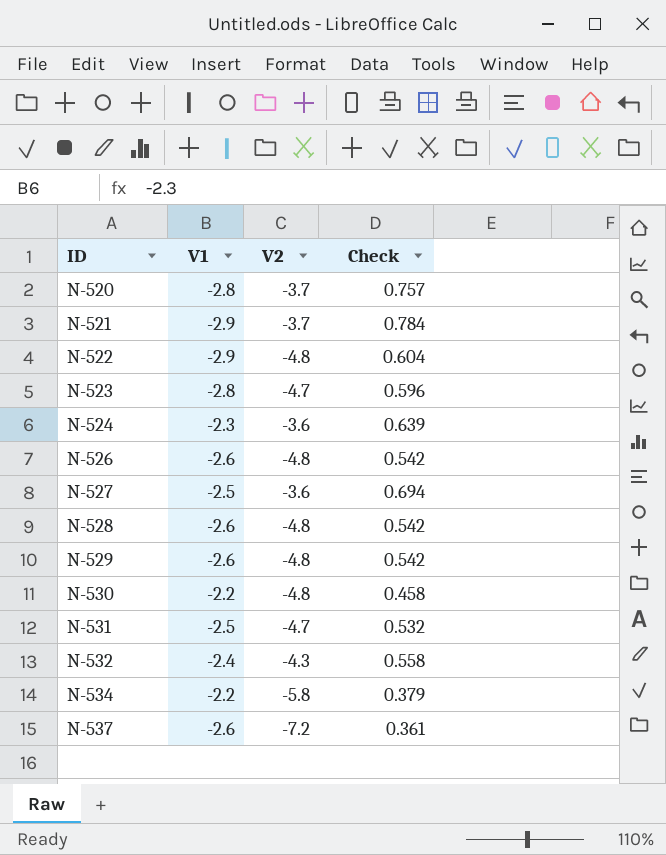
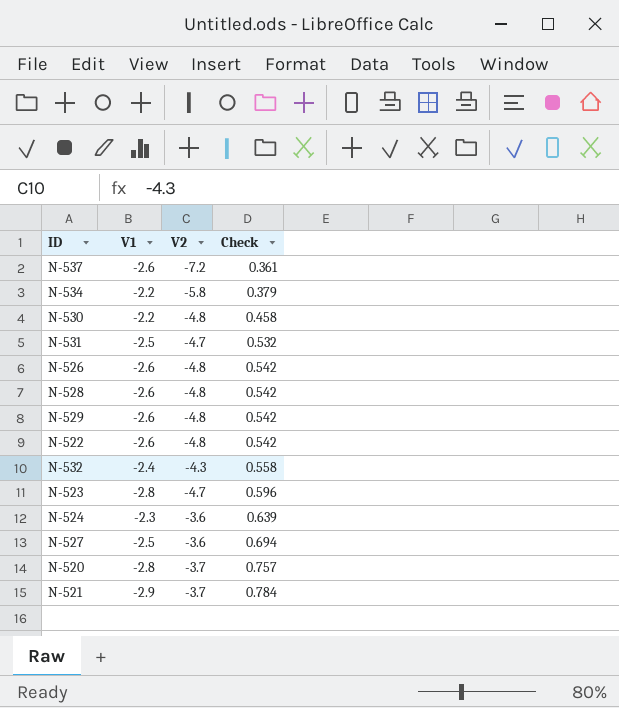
row order: ID ascending -> Check ascending
N-522 | V1: -2.9 -> -2.6
N-522 | Check: 0.604 -> 0.542

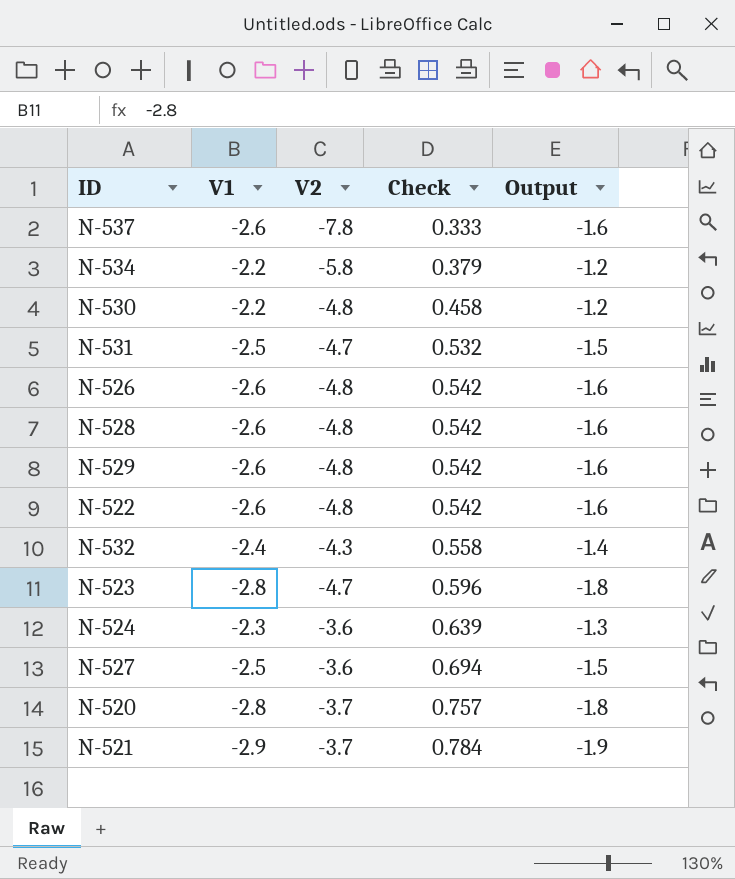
column Output | formula: none -> [V1] + 1
N-537 | V2: -7.2 -> -7.8
N-537 | Check: 0.361 -> 0.333

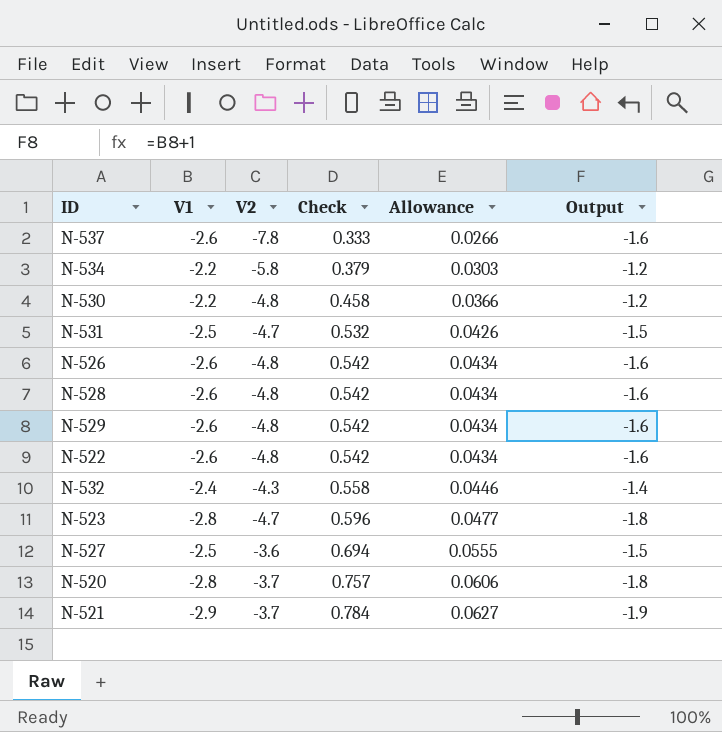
column Allowance | formula: none -> [Check] * 0.08
row N-524: -2.3 | -3.6 | 0.639 | -1.3 -> none

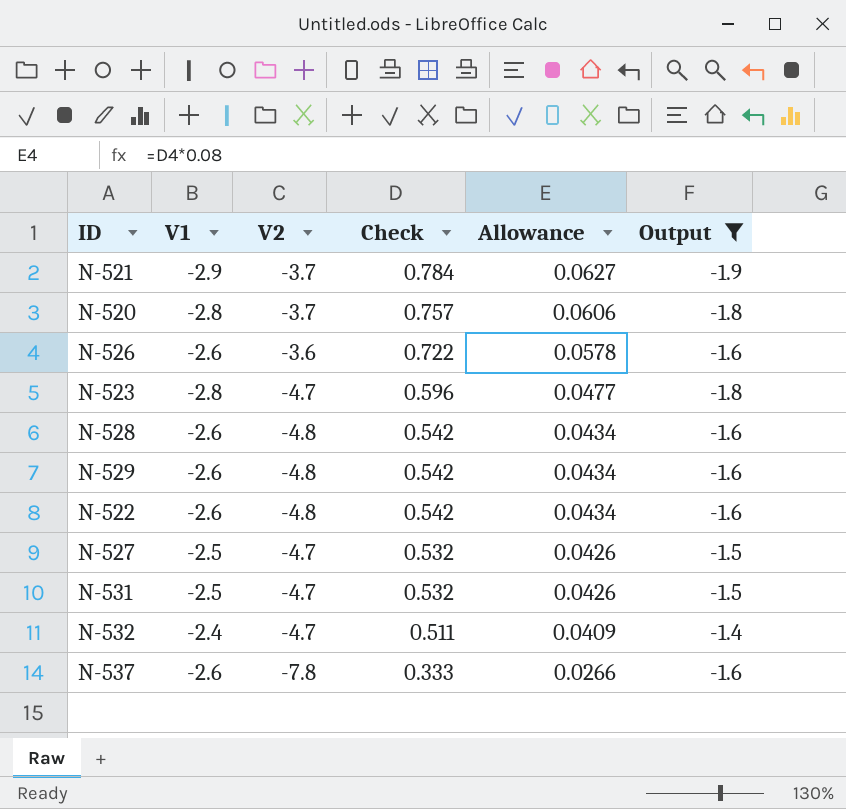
filter: none -> Output != -1.2
row order: Check ascending -> Check descending
N-526 | V2: -4.8 -> -3.6
N-526 | Check: 0.542 -> 0.722
N-526 | Allowance: 0.0434 -> 0.0578
N-527 | V2: -3.6 -> -4.7
N-527 | Check: 0.694 -> 0.532
N-527 | Allowance: 0.0555 -> 0.0426
N-532 | V2: -4.3 -> -4.7
N-532 | Check: 0.558 -> 0.511
N-532 | Allowance: 0.0446 -> 0.0409

